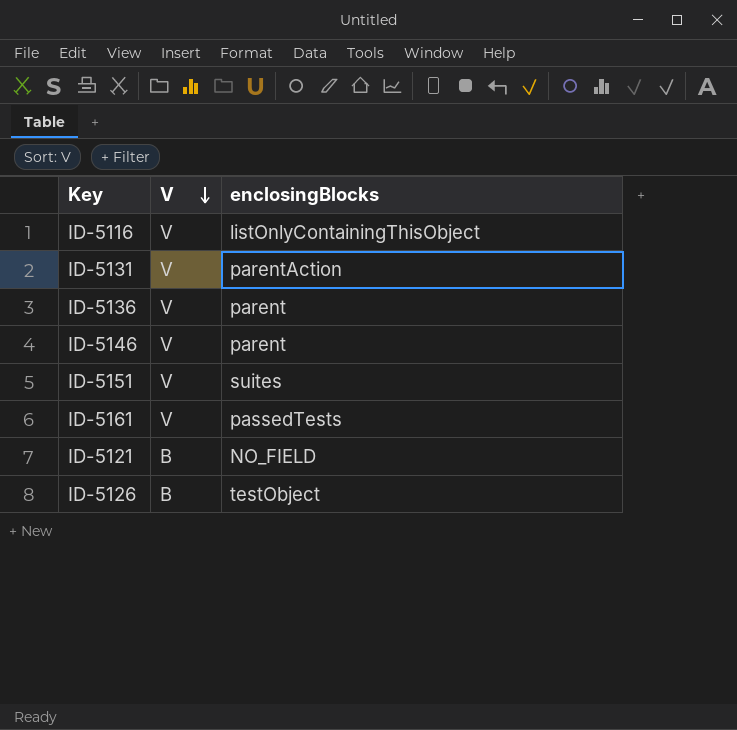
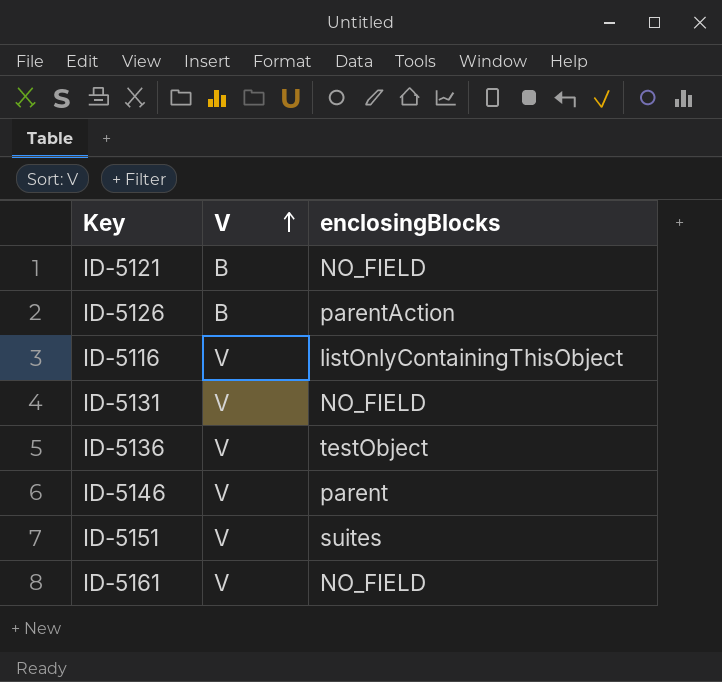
row order: V descending -> V ascending
ID-5126 | enclosingBlocks: testObject -> parentAction
ID-5131 | enclosingBlocks: parentAction -> NO_FIELD
ID-5136 | enclosingBlocks: parent -> testObject
ID-5161 | enclosingBlocks: passedTests -> NO_FIELD

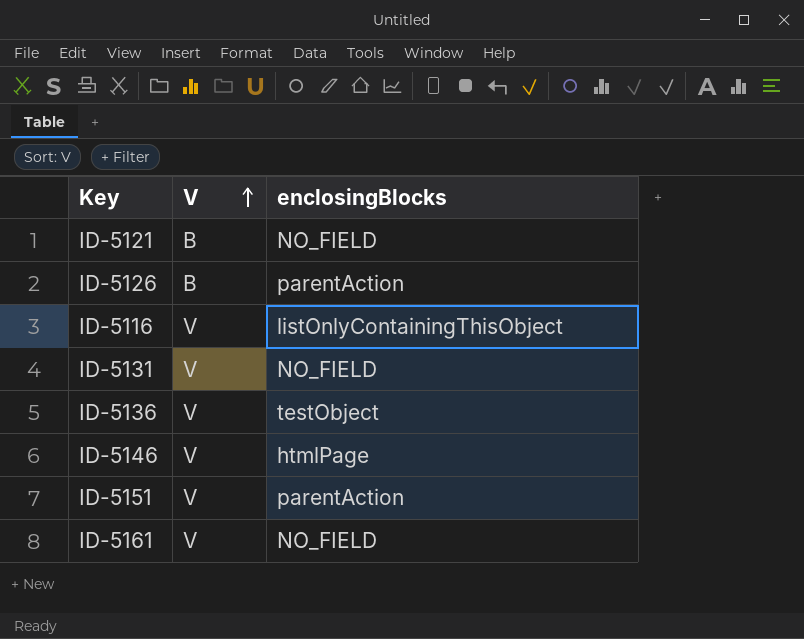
ID-5146 | enclosingBlocks: parent -> htmlPage
ID-5151 | enclosingBlocks: suites -> parentAction

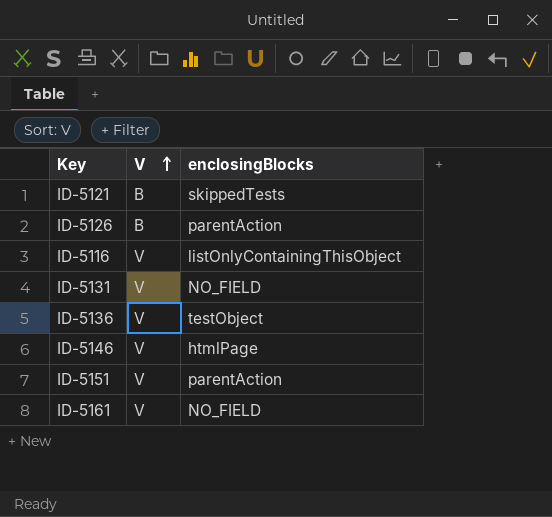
ID-5121 | enclosingBlocks: NO_FIELD -> skippedTests

